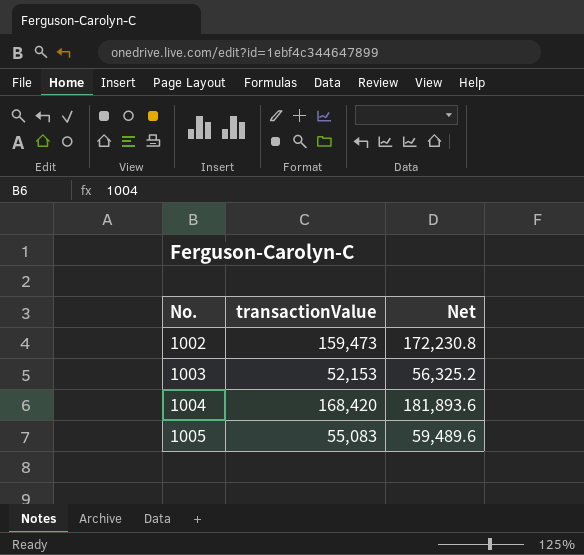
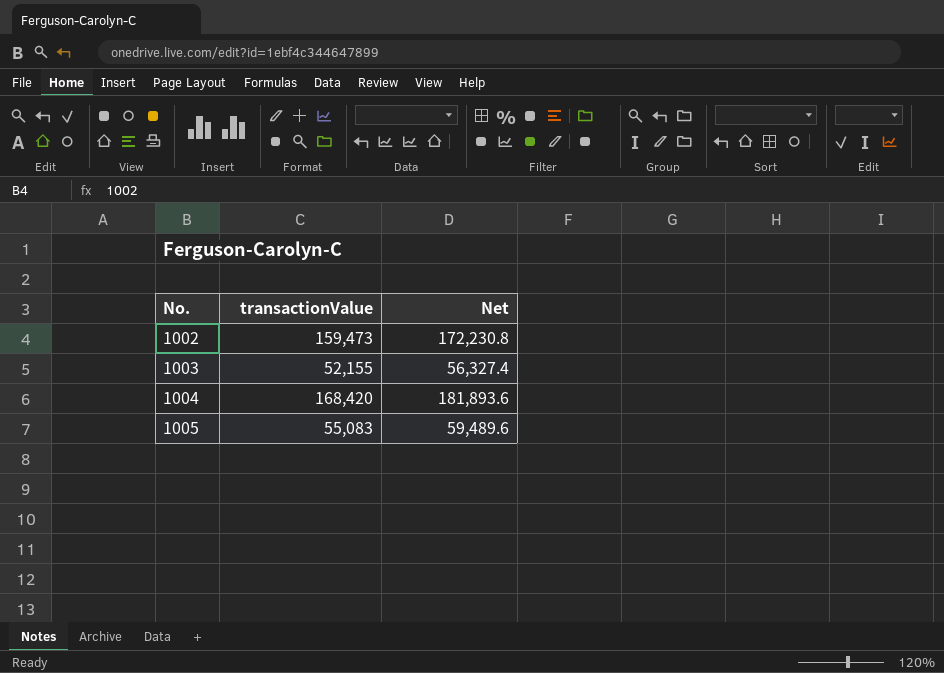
1003 | transactionValue: 52,153 -> 52,155
1003 | Net: 56,325.2 -> 56,327.4

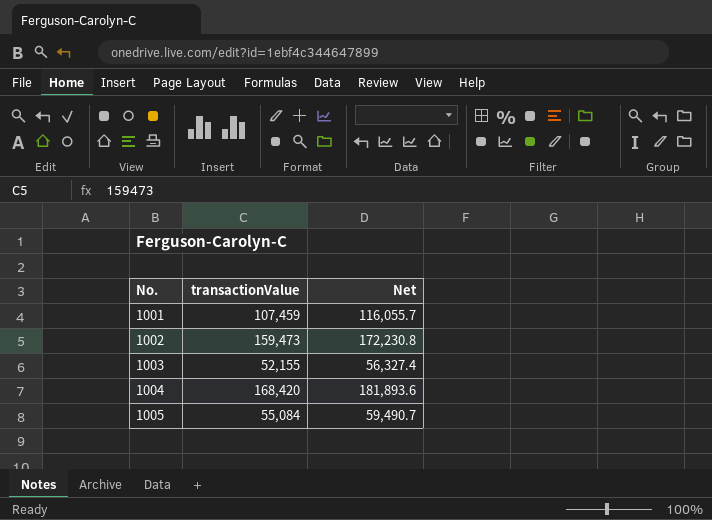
row 1001: none -> 107,459 | 116,055.7
1005 | transactionValue: 55,083 -> 55,084
1005 | Net: 59,489.6 -> 59,490.7

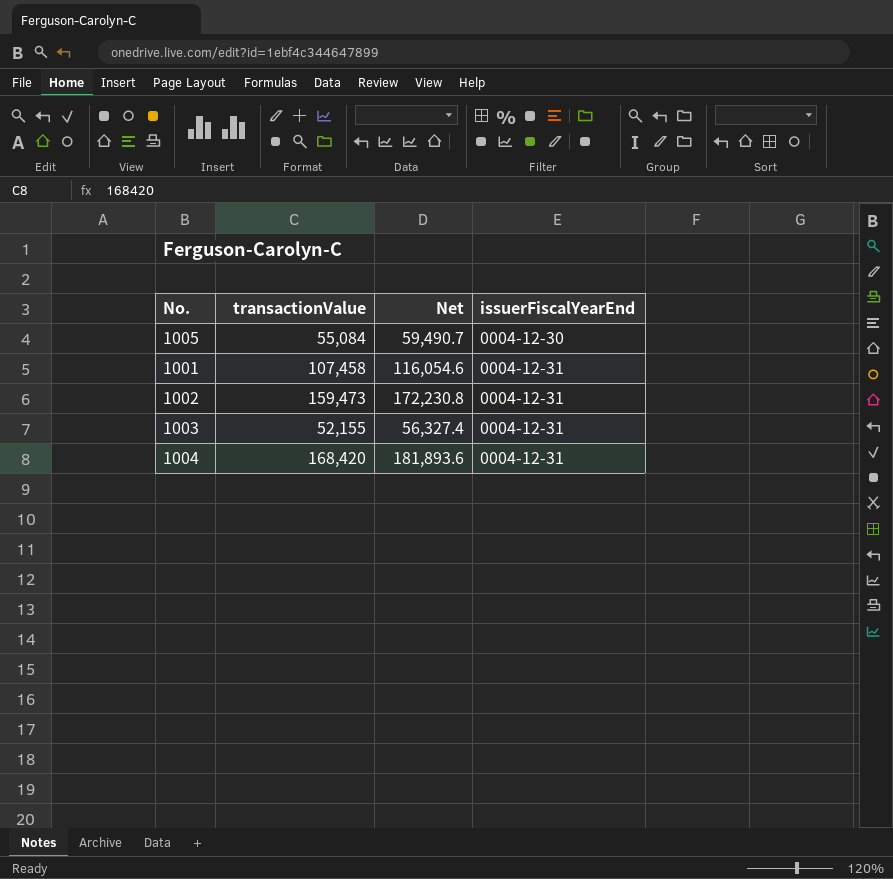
row order: No. ascending -> issuerFiscalYearEnd ascending
column issuerFiscalYearEnd | position: none -> 4
1001 | transactionValue: 107,459 -> 107,458
1001 | Net: 116,055.7 -> 116,054.6

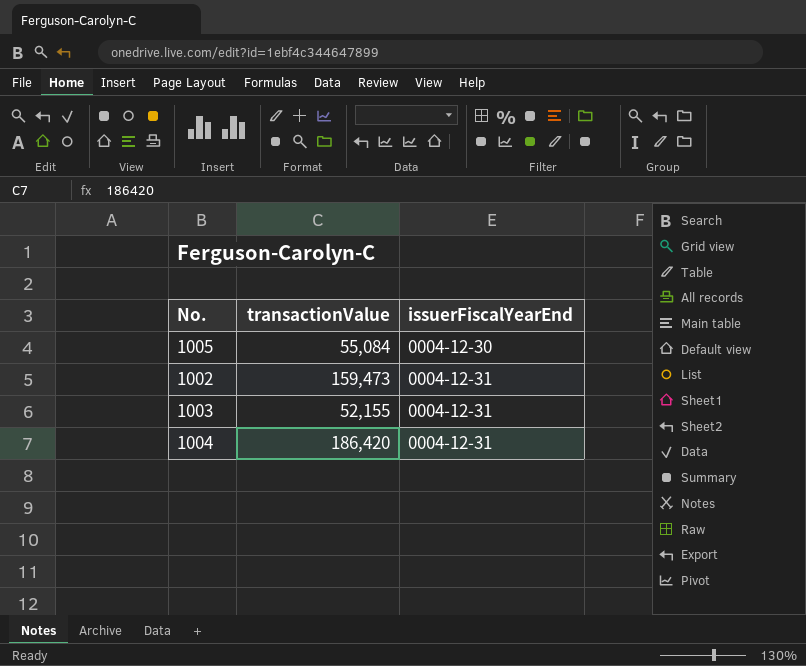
column Net | formula: [transactionValue] * 1.08 -> none
row 1001: 107,458 | 116,054.6 | 0004-12-31 -> none
1004 | transactionValue: 168,420 -> 186,420

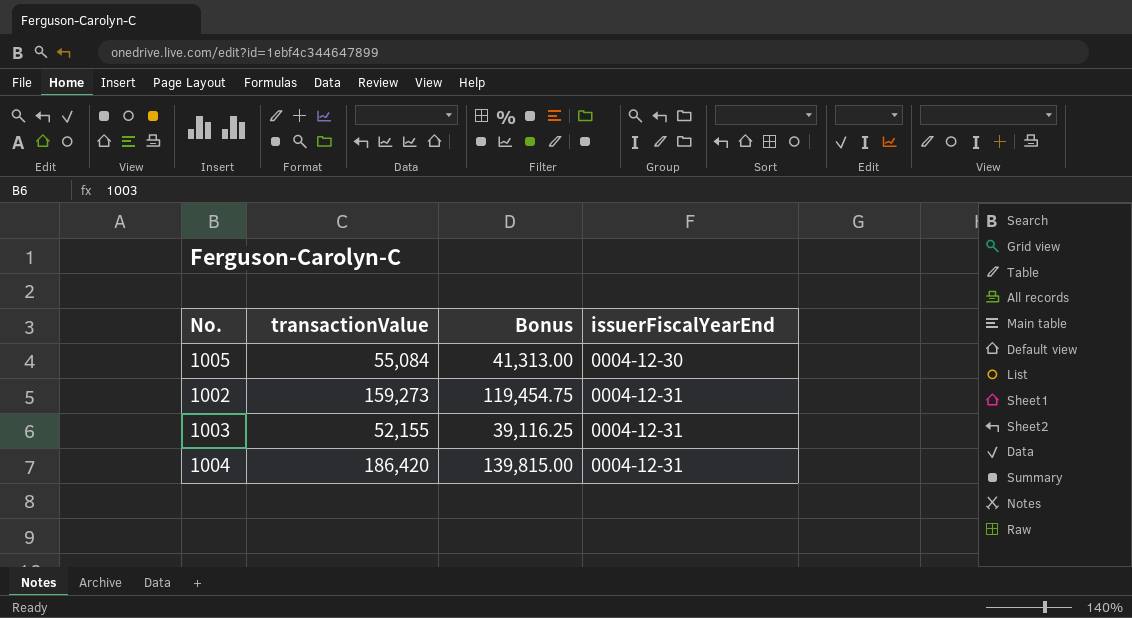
column Bonus | formula: none -> [transactionValue] * 0.75
1002 | transactionValue: 159,473 -> 159,273

